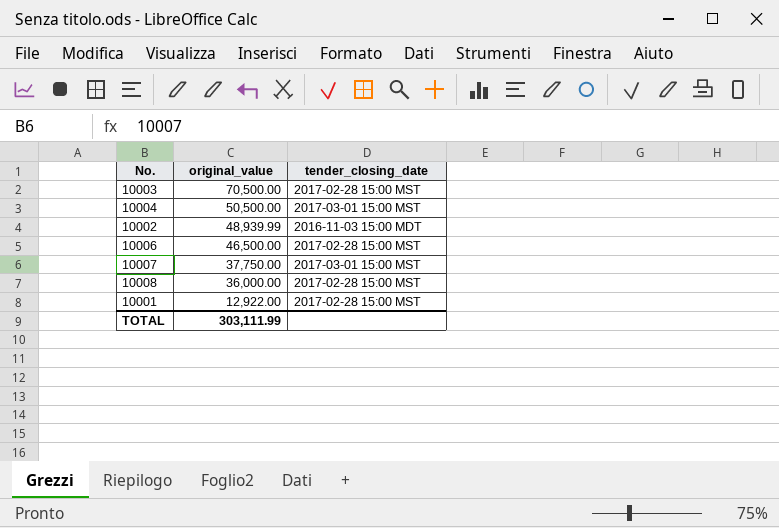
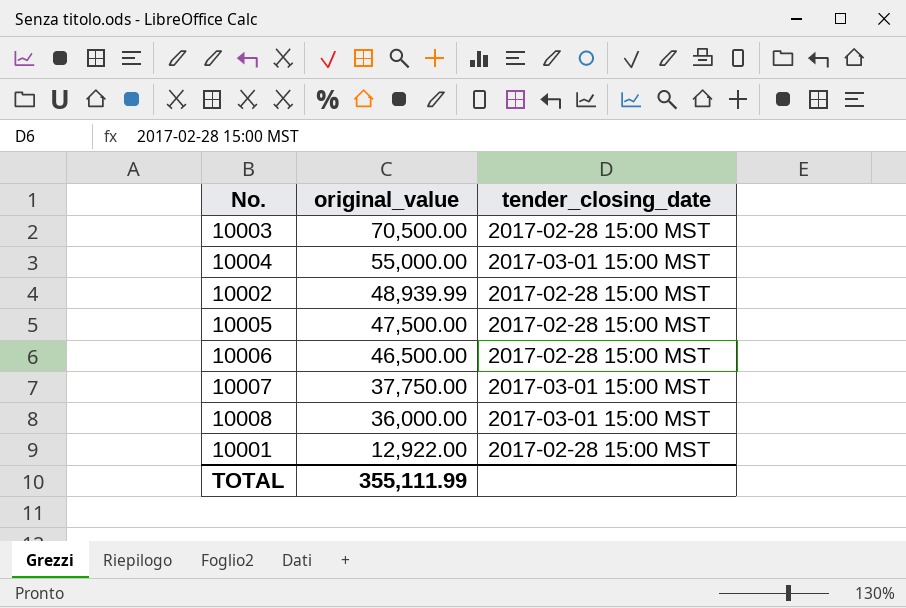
10004 | original_value: 50,500.00 -> 55,000.00
10002 | tender_closing_date: 2016-11-03 15:00 MDT -> 2017-02-28 15:00 MST
row 10005: none -> 47,500.00 | 2017-02-28 15:00 MST
10008 | tender_closing_date: 2017-02-28 15:00 MST -> 2017-03-01 15:00 MST
TOTAL | original_value: 303,111.99 -> 355,111.99

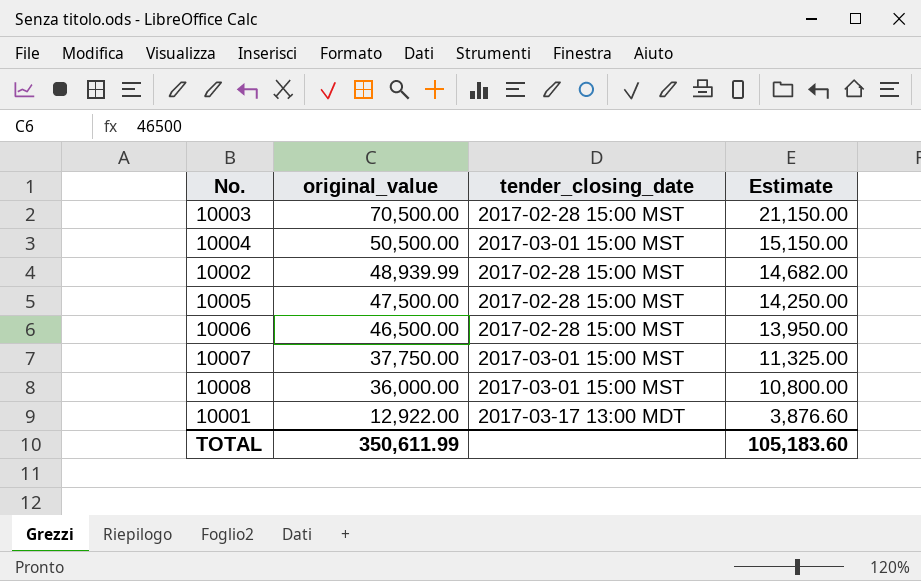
column Estimate | formula: none -> [original_value] * 0.3
10004 | original_value: 55,000.00 -> 50,500.00
10001 | tender_closing_date: 2017-02-28 15:00 MST -> 2017-03-17 13:00 MDT
TOTAL | original_value: 355,111.99 -> 350,611.99

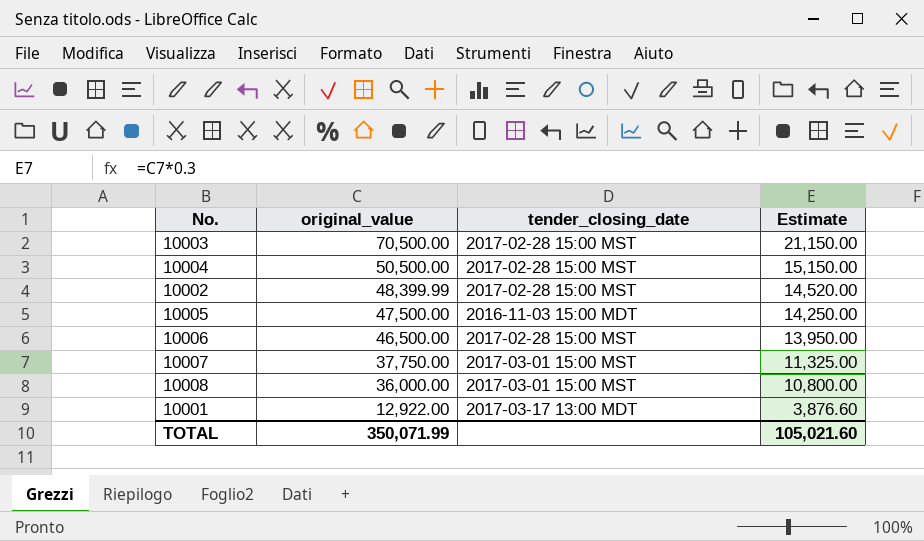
10004 | tender_closing_date: 2017-03-01 15:00 MST -> 2017-02-28 15:00 MST
10002 | original_value: 48,939.99 -> 48,399.99
10002 | Estimate: 14,682.00 -> 14,520.00
10005 | tender_closing_date: 2017-02-28 15:00 MST -> 2016-11-03 15:00 MDT
TOTAL | original_value: 350,611.99 -> 350,071.99
TOTAL | Estimate: 105,183.60 -> 105,021.60

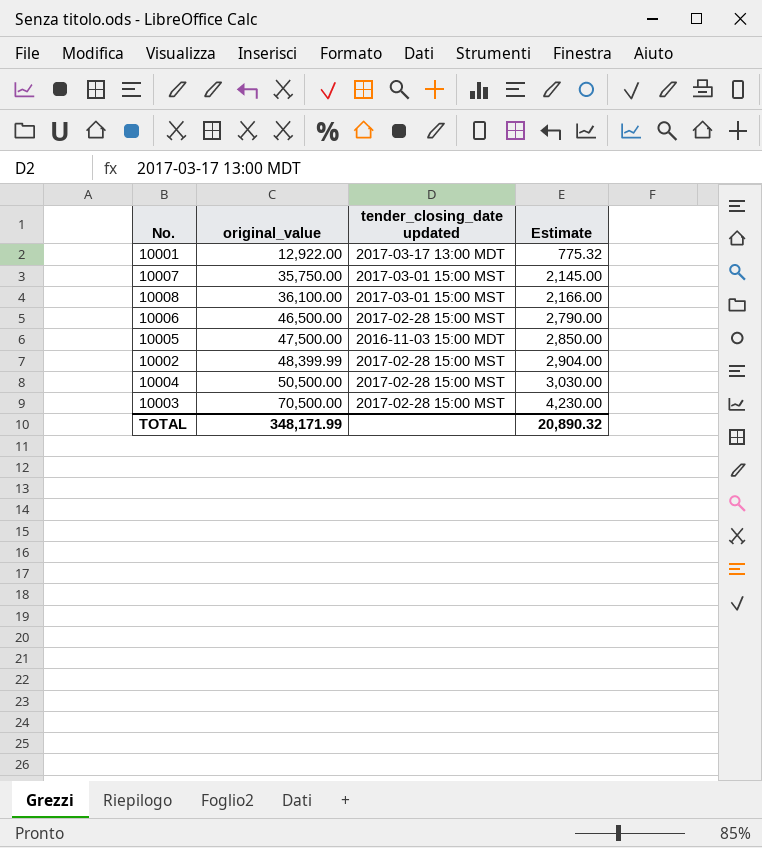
row order: original_value descending -> original_value ascending
column name: tender_closing_date -> tender_closing_date updated
column Estimate | formula: [original_value] * 0.3 -> [original_value] * 0.06
10007 | original_value: 37,750.00 -> 35,750.00
10008 | original_value: 36,000.00 -> 36,100.00
TOTAL | original_value: 350,071.99 -> 348,171.99
TOTAL | Estimate: 105,021.60 -> 20,890.32

